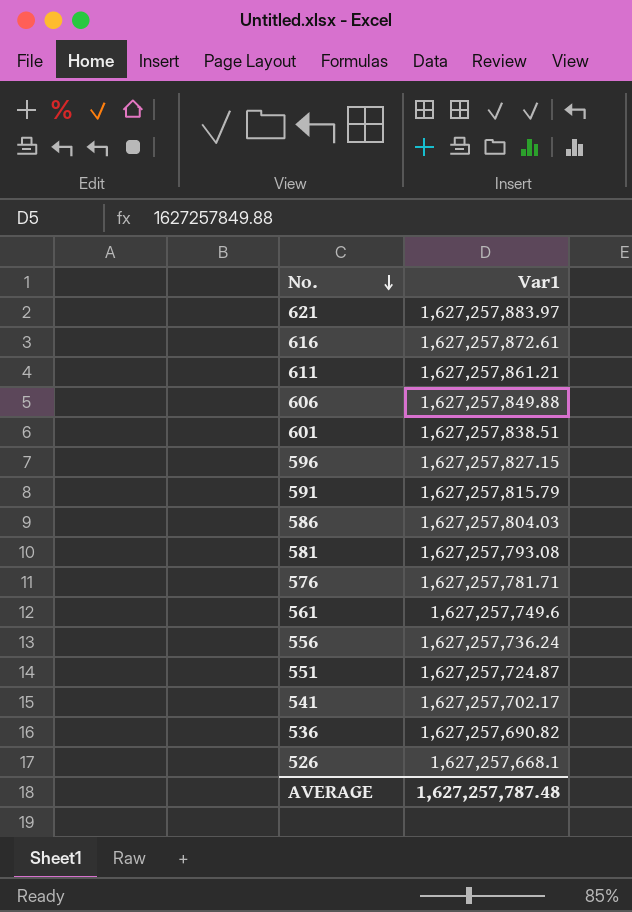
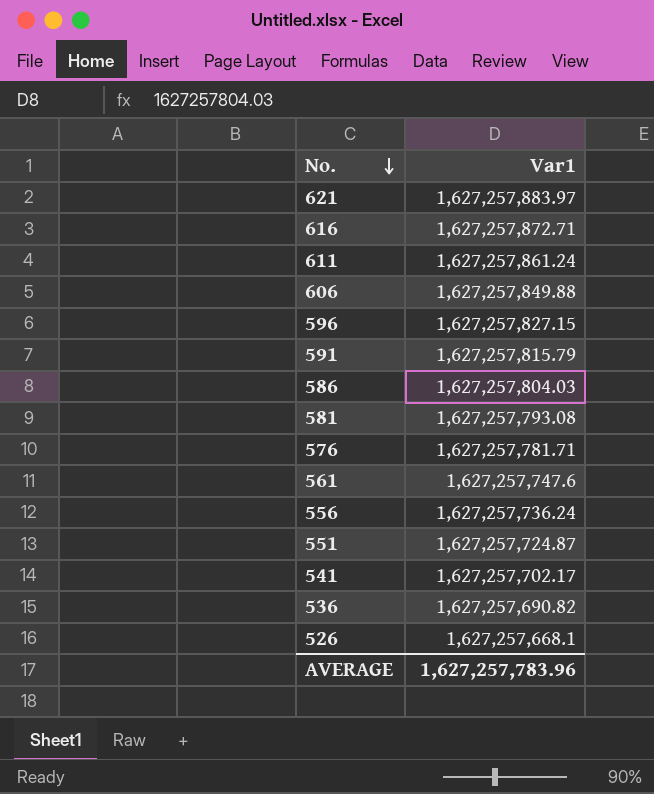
row 601: 1,627,257,838.51 -> none
616 | Var1: 1,627,257,872.61 -> 1,627,257,872.71
611 | Var1: 1,627,257,861.21 -> 1,627,257,861.24
561 | Var1: 1,627,257,749.6 -> 1,627,257,747.6
AVERAGE | Var1: 1,627,257,787.48 -> 1,627,257,783.96

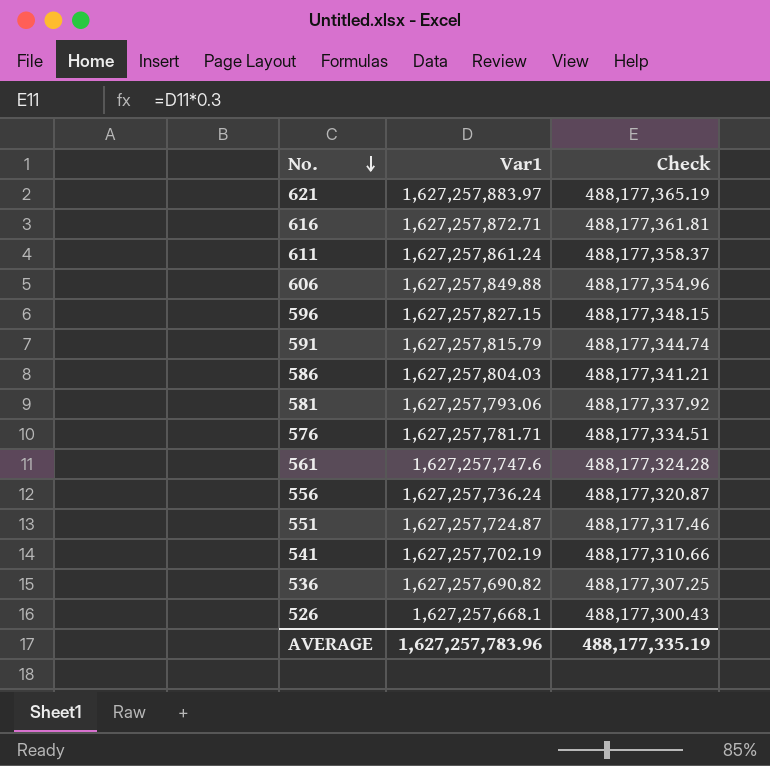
column Check | formula: none -> [Var1] * 0.3
581 | Var1: 1,627,257,793.08 -> 1,627,257,793.06
541 | Var1: 1,627,257,702.17 -> 1,627,257,702.19

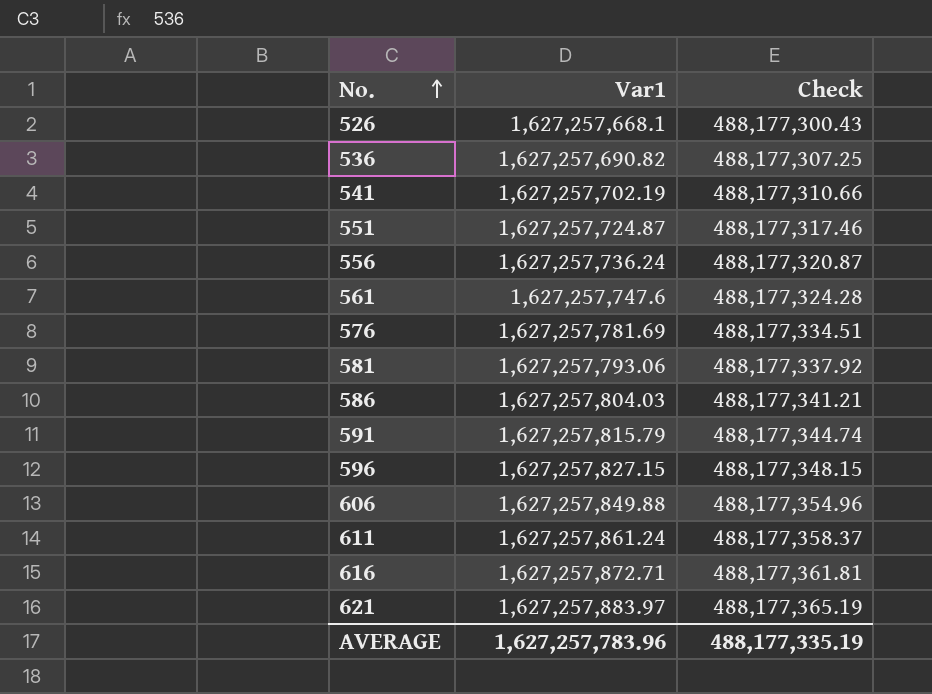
row order: No. descending -> No. ascending
576 | Var1: 1,627,257,781.71 -> 1,627,257,781.69

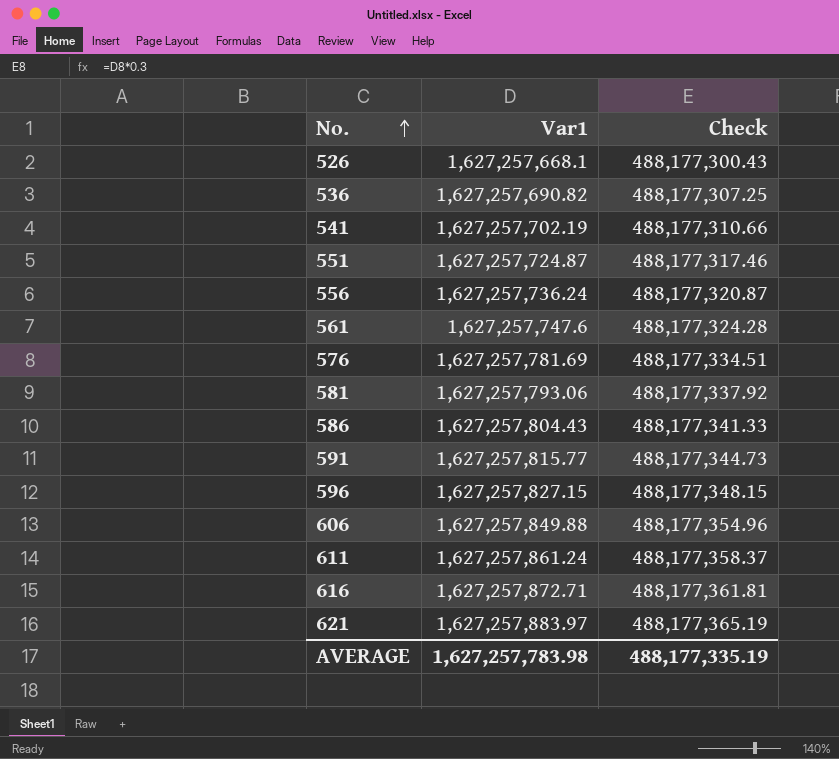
586 | Var1: 1,627,257,804.03 -> 1,627,257,804.43
586 | Check: 488,177,341.21 -> 488,177,341.33
591 | Var1: 1,627,257,815.79 -> 1,627,257,815.77
591 | Check: 488,177,344.74 -> 488,177,344.73
AVERAGE | Var1: 1,627,257,783.96 -> 1,627,257,783.98

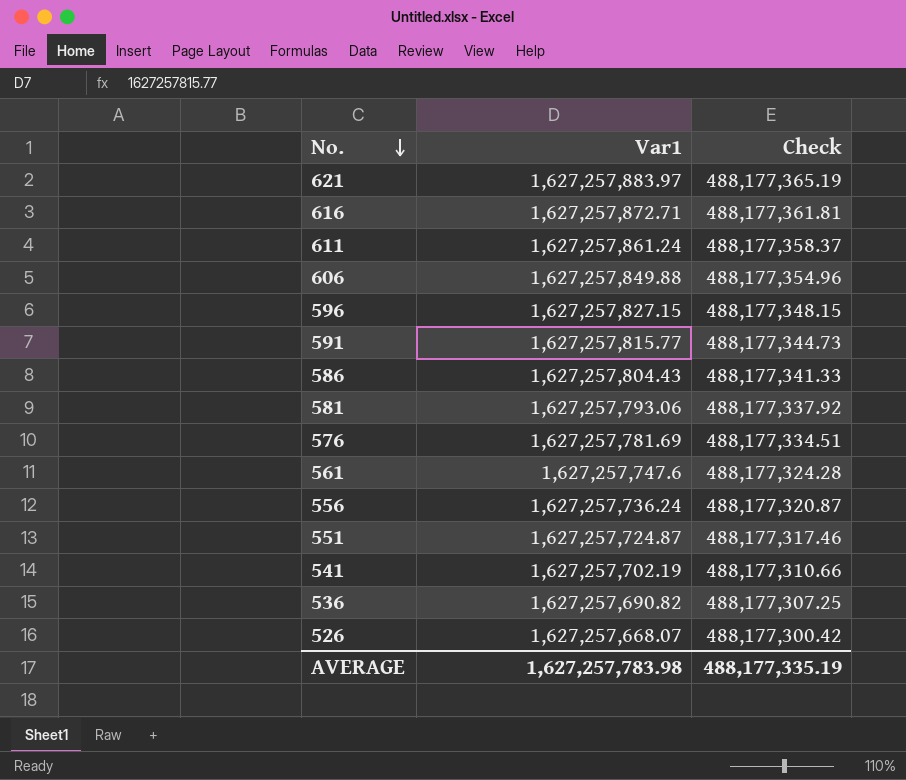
row order: No. ascending -> No. descending
526 | Var1: 1,627,257,668.1 -> 1,627,257,668.07
526 | Check: 488,177,300.43 -> 488,177,300.42

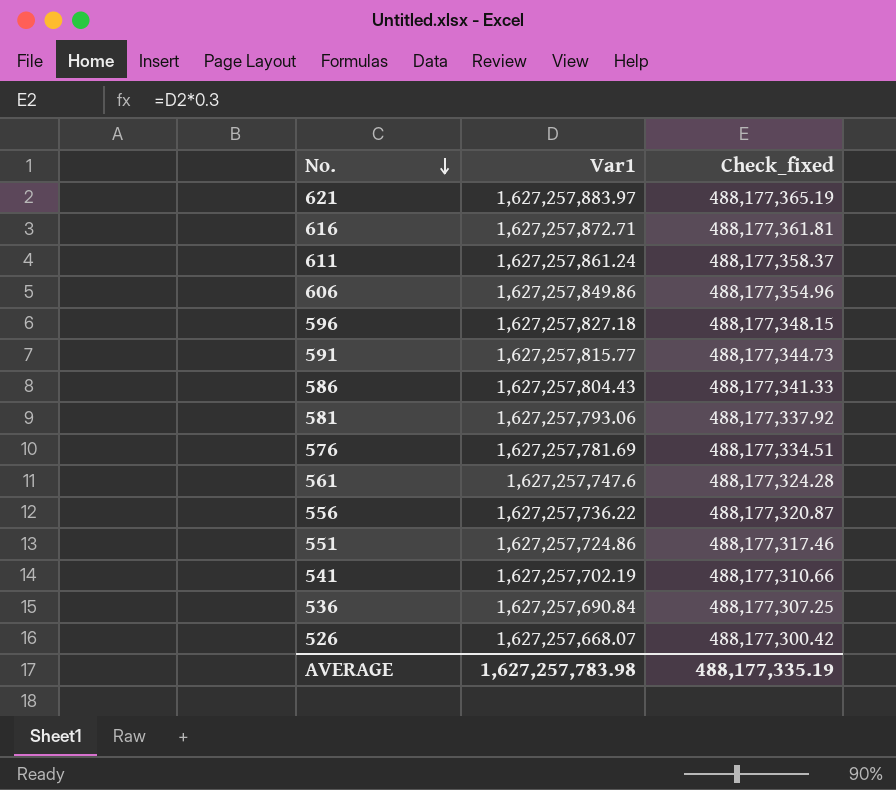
column name: Check -> Check_fixed
606 | Var1: 1,627,257,849.88 -> 1,627,257,849.86
596 | Var1: 1,627,257,827.15 -> 1,627,257,827.18
556 | Var1: 1,627,257,736.24 -> 1,627,257,736.22
551 | Var1: 1,627,257,724.87 -> 1,627,257,724.86
536 | Var1: 1,627,257,690.82 -> 1,627,257,690.84

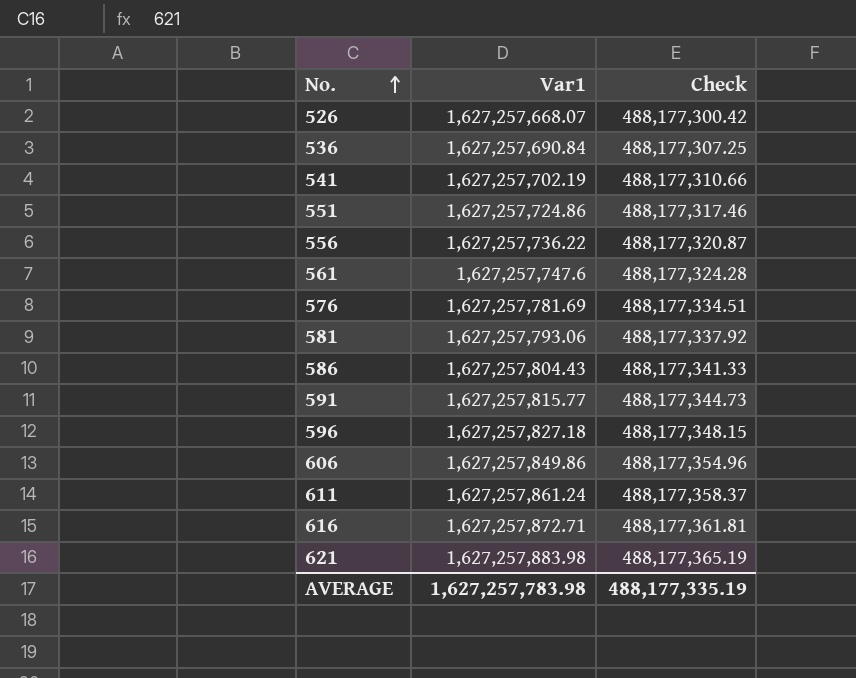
row order: No. descending -> No. ascending
column name: Check_fixed -> Check
621 | Var1: 1,627,257,883.97 -> 1,627,257,883.98

